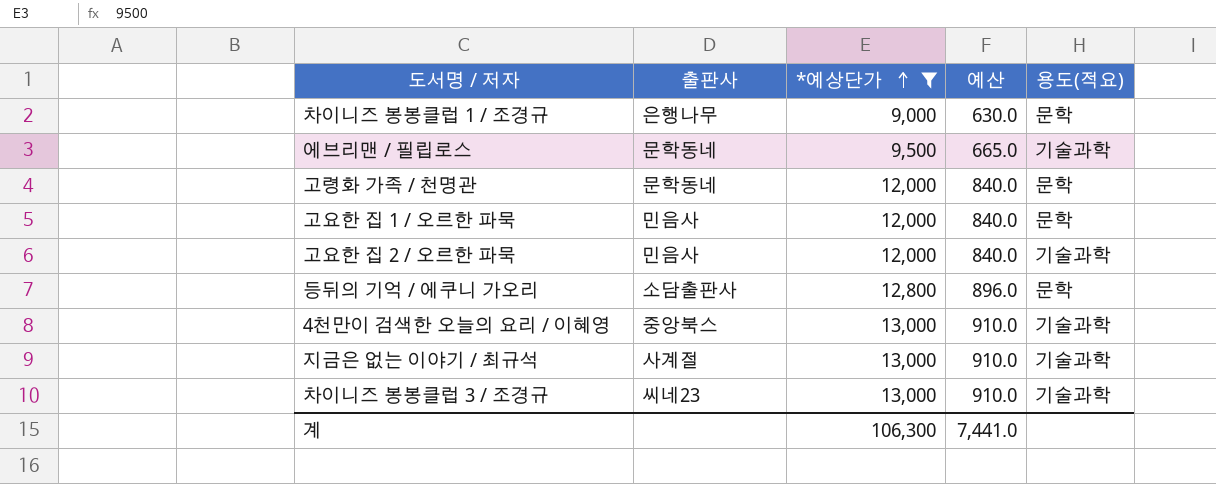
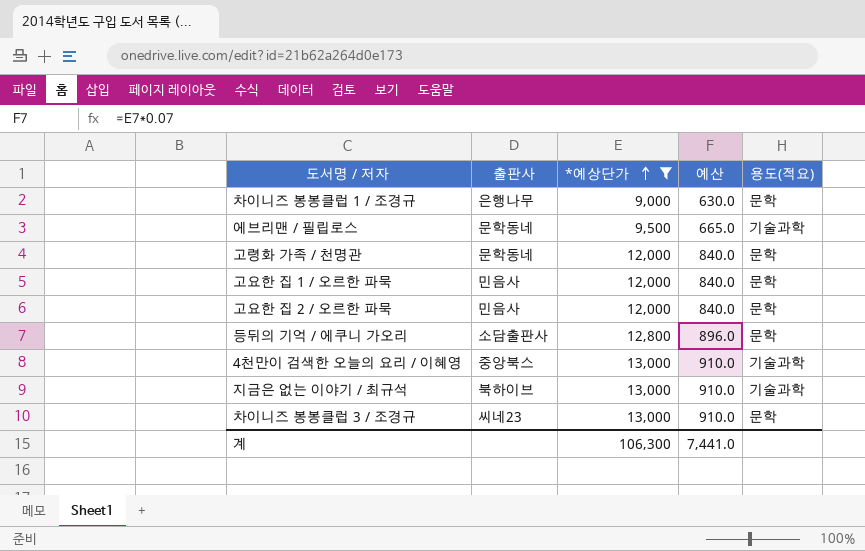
고요한 집 2 / 오르한 파묵 | 용도(적요): 기술과학 -> 문학
지금은 없는 이야기 / 최규석 | 출판사: 사계절 -> 북하이브
차이니즈 봉봉클럽 3 / 조경규 | 용도(적요): 기술과학 -> 문학

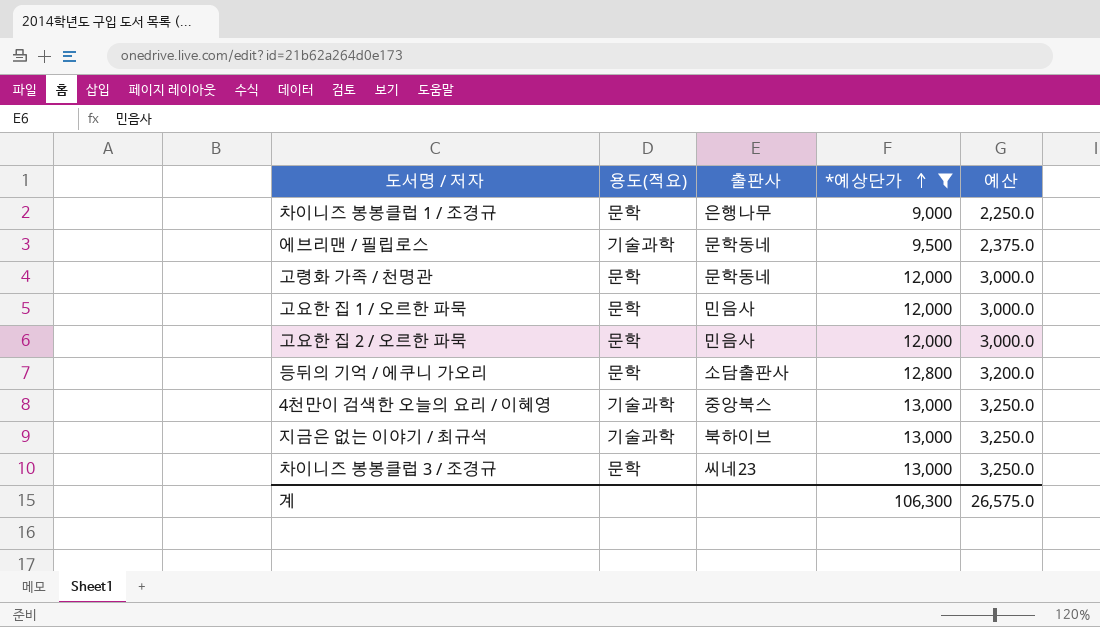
column 용도(적요) | position: 5 -> 2
column 예산 | formula: [*예상단가] * 0.07 -> [*예상단가] * 0.25
계 | 예산: 7,441.0 -> 26,575.0

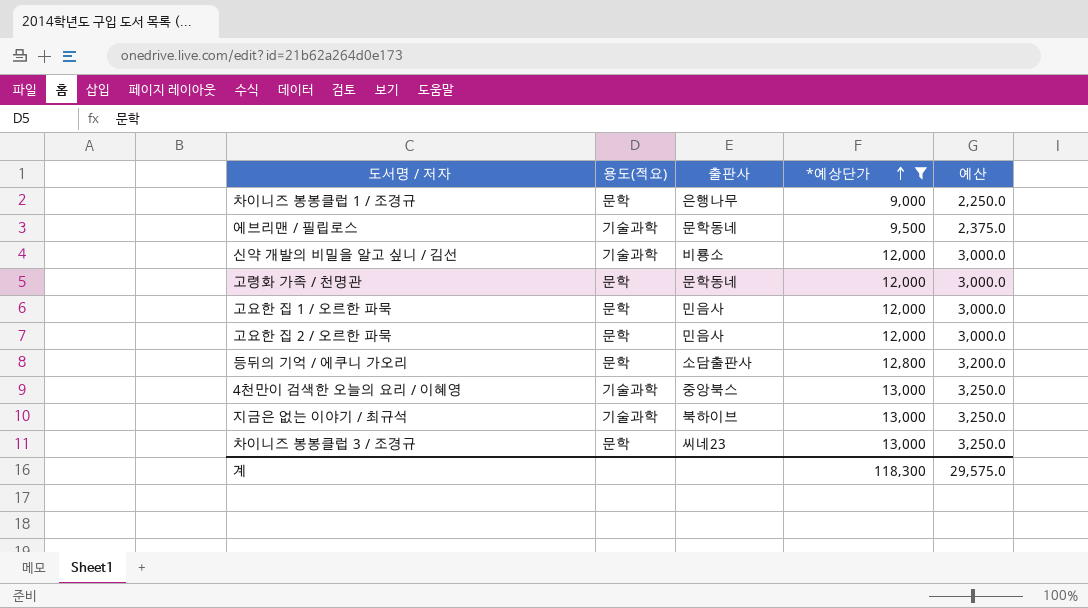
row 신약 개발의 비밀을 알고 싶니 / 김선: none -> 기술과학 | 비룡소 | 12,000 | 3,000.0
계 | *예상단가: 106,300 -> 118,300
계 | 예산: 26,575.0 -> 29,575.0

